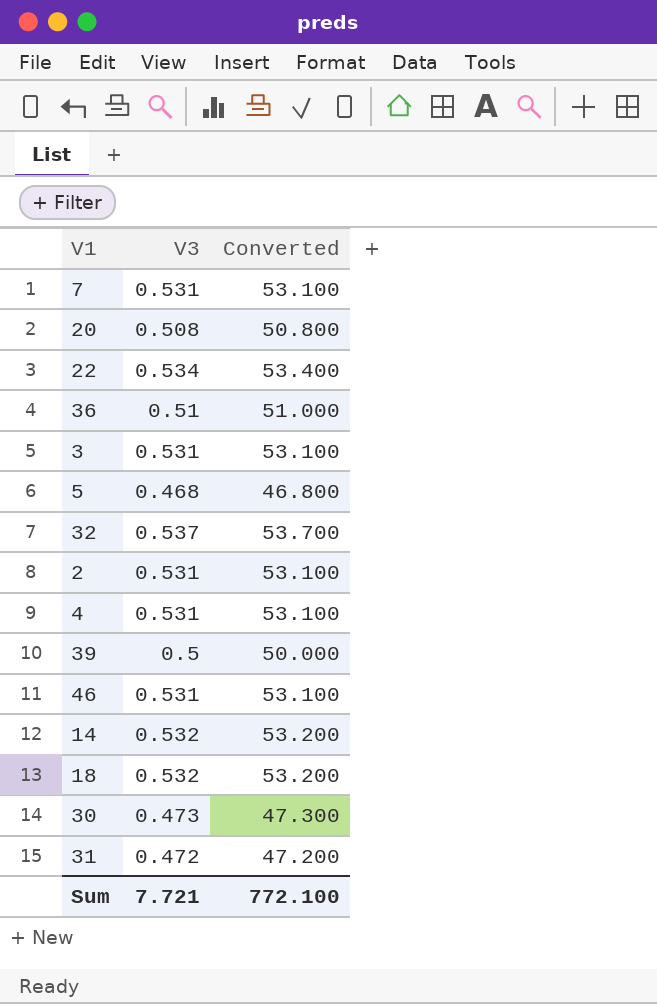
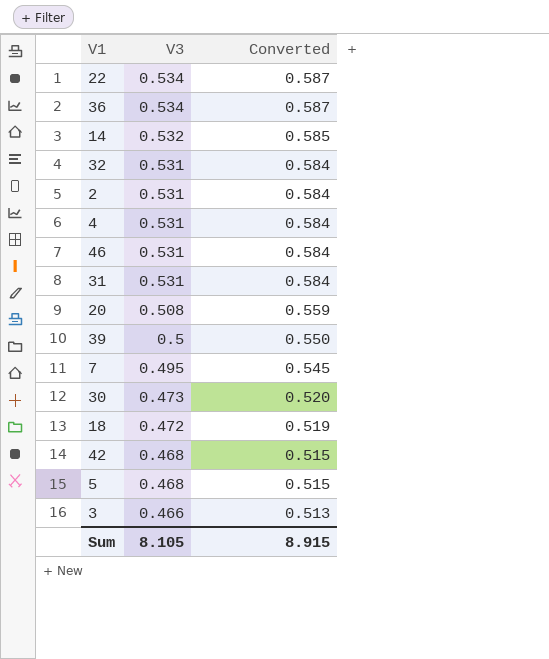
row order: none -> V3 descending
column Converted | formula: [V3] * 100 -> [V3] * 1.1
36 | V3: 0.51 -> 0.534
32 | V3: 0.537 -> 0.531
31 | V3: 0.472 -> 0.531
7 | V3: 0.531 -> 0.495
18 | V3: 0.532 -> 0.472
row 42: none -> 0.468 | 0.515
3 | V3: 0.531 -> 0.466
Sum | V3: 7.721 -> 8.105
Sum | Converted: 772.100 -> 8.915

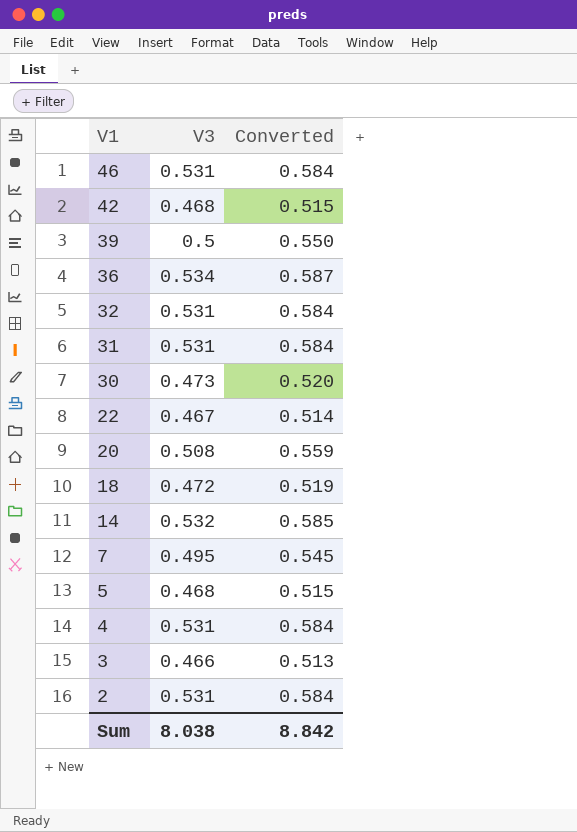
row order: V3 descending -> V1 descending
22 | V3: 0.534 -> 0.467
22 | Converted: 0.587 -> 0.514
Sum | V3: 8.105 -> 8.038
Sum | Converted: 8.915 -> 8.842

